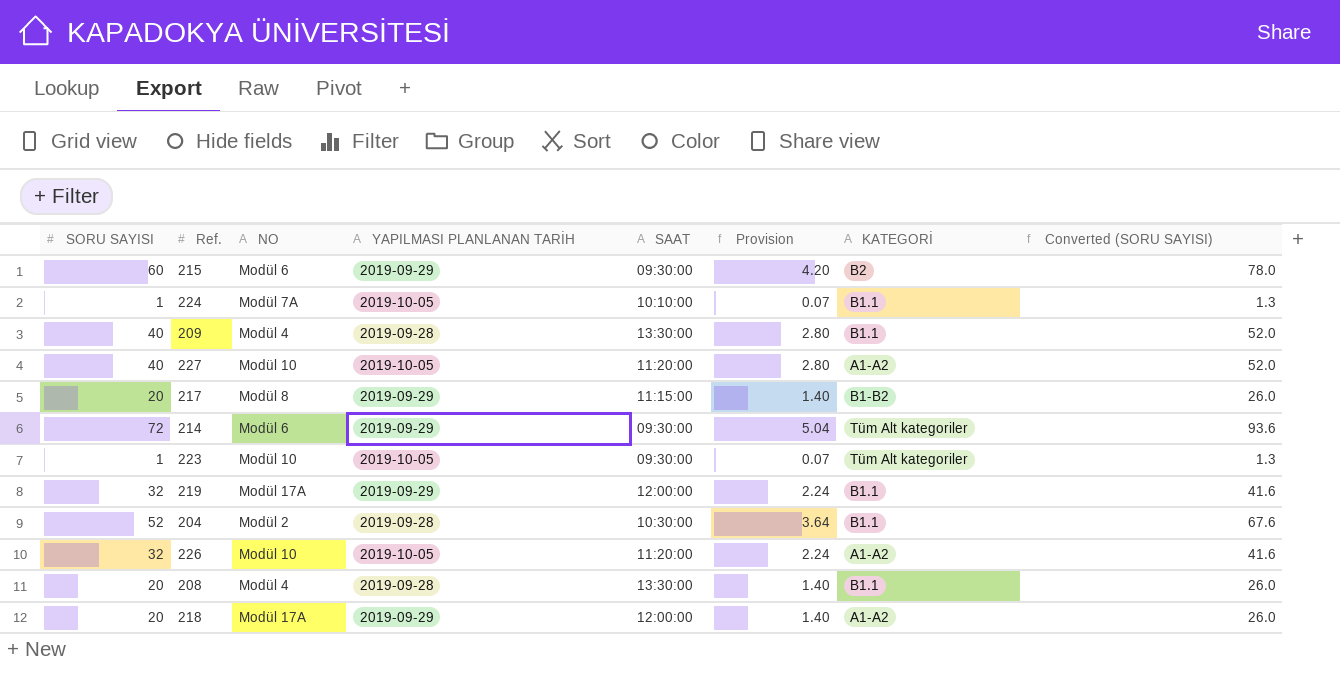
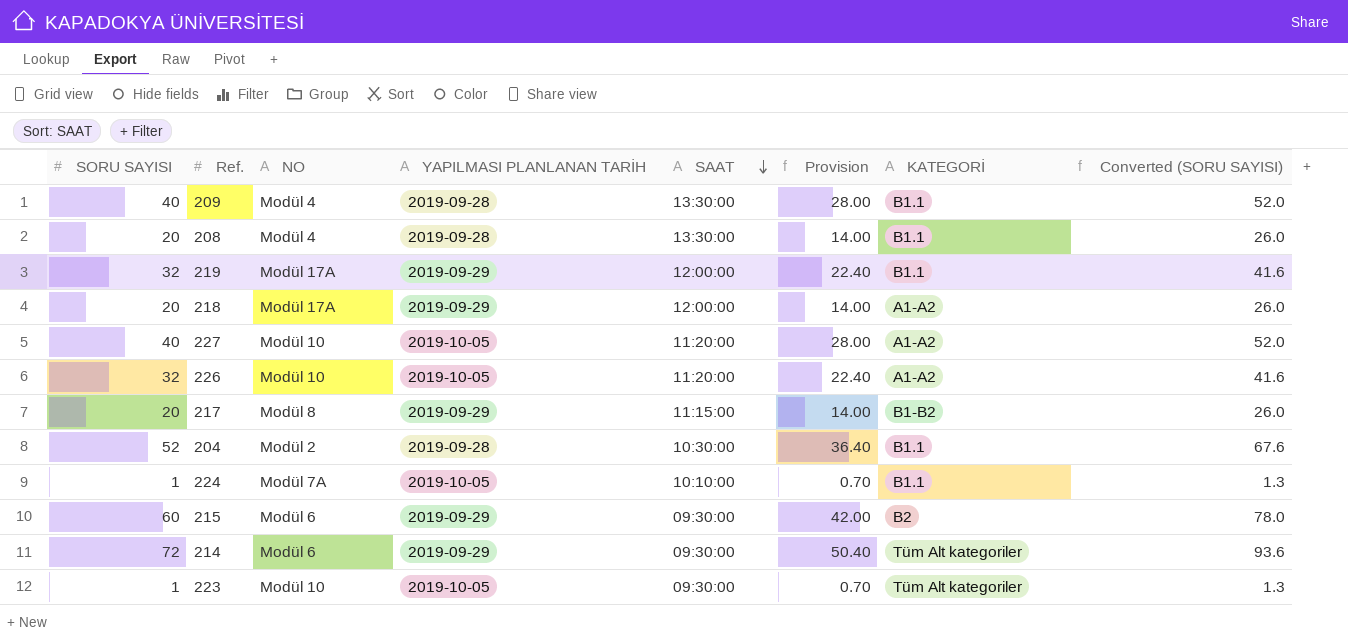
row order: none -> SAAT descending
column Provision | formula: [SORU SAYISI] * 0.07 -> [SORU SAYISI] * 0.7

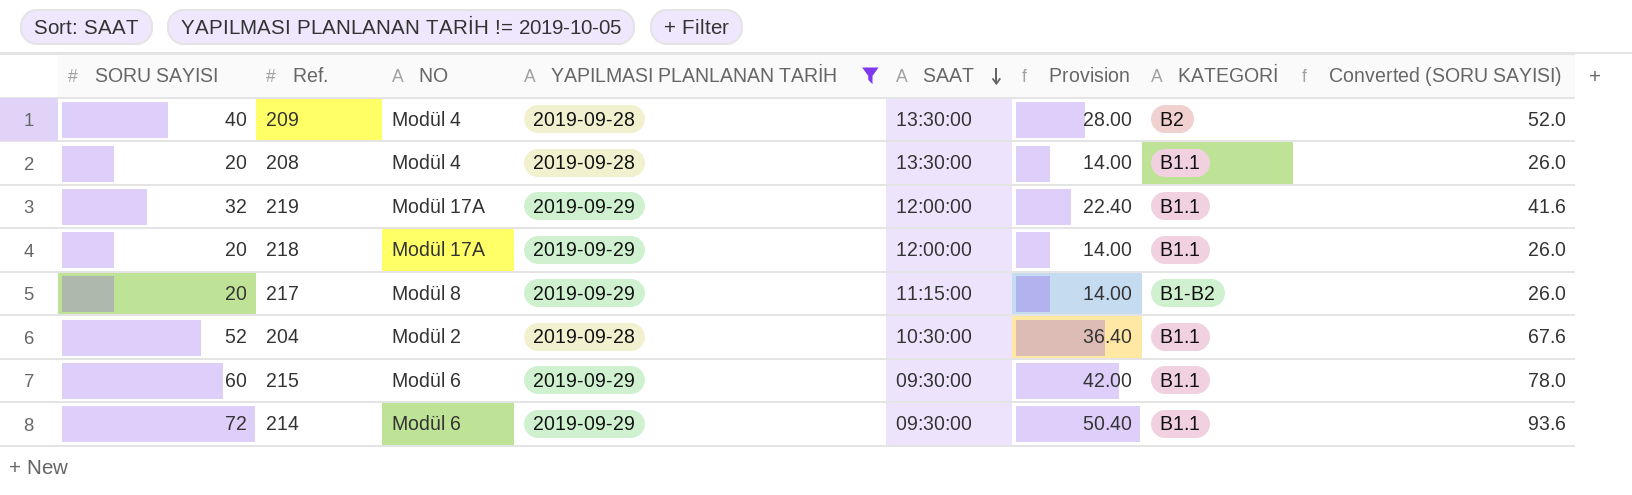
filter: none -> YAPILMASI PLANLANAN TARİH != 2019-10-05
209 | KATEGORİ: B1.1 -> B2
218 | KATEGORİ: A1-A2 -> B1.1
215 | KATEGORİ: B2 -> B1.1
214 | KATEGORİ: Tüm Alt kategoriler -> B1.1

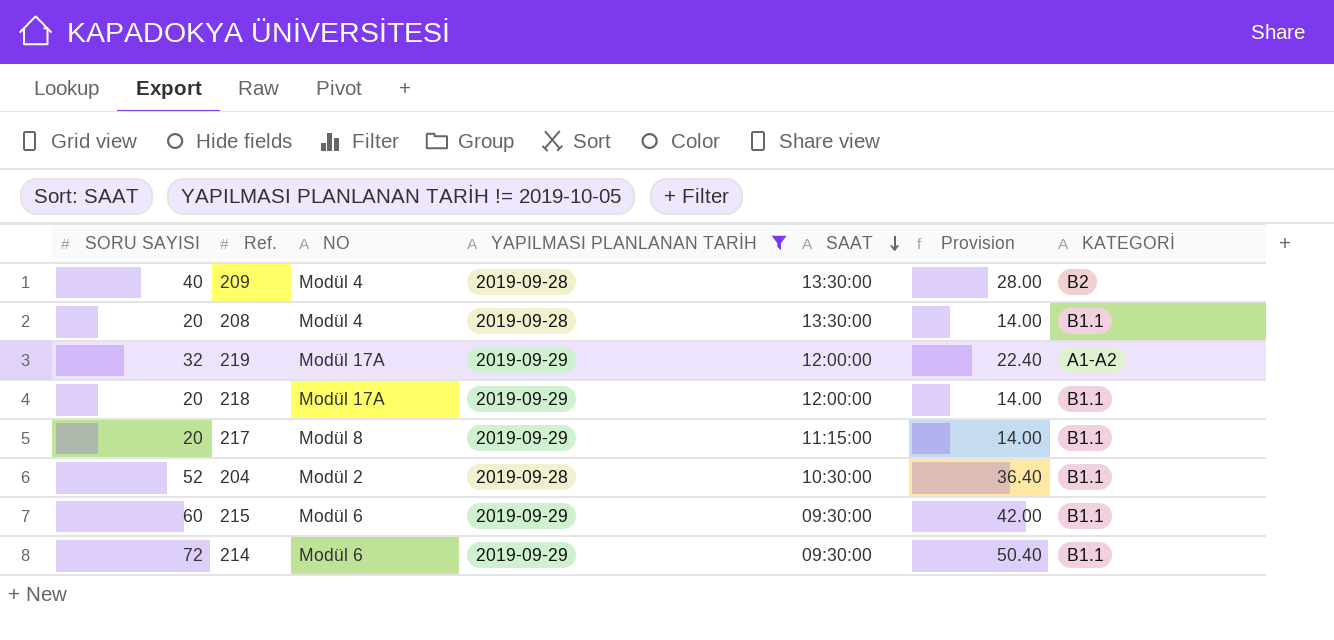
column Converted (SORU SAYISI) | formula: [SORU SAYISI] * 1.3 -> none
219 | KATEGORİ: B1.1 -> A1-A2
217 | KATEGORİ: B1-B2 -> B1.1

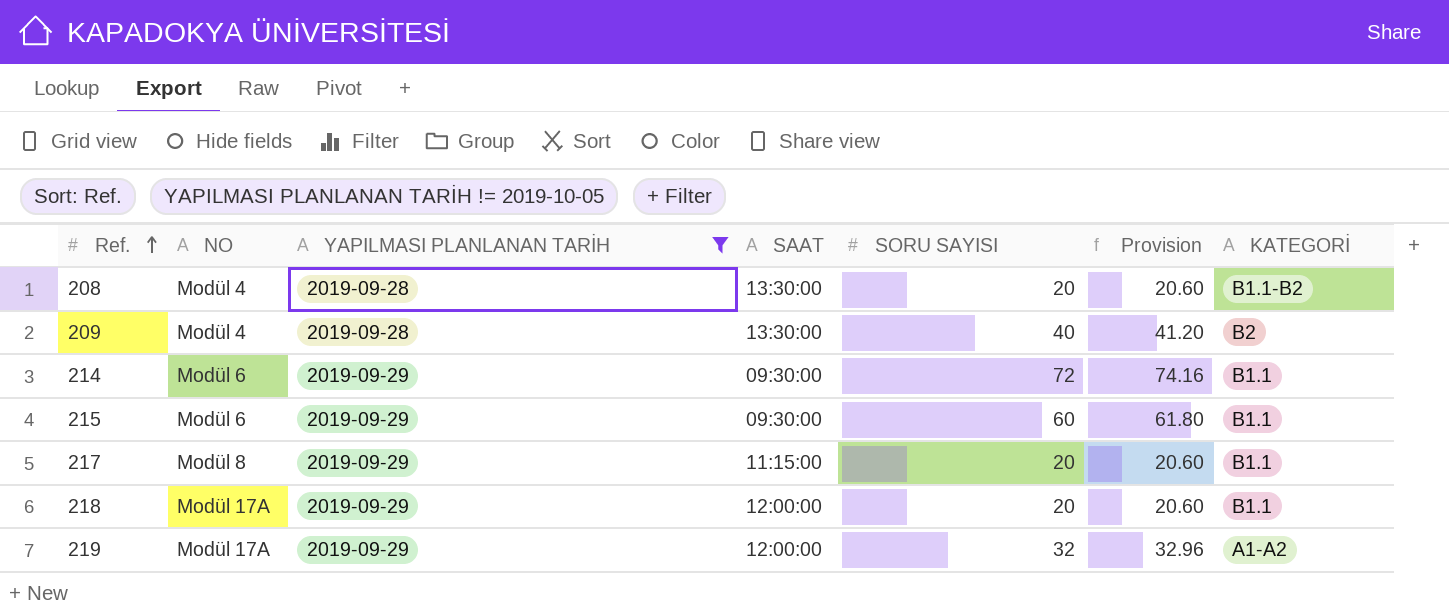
row order: SAAT descending -> Ref. ascending
column SORU SAYISI | position: 1 -> 5
column Provision | formula: [SORU SAYISI] * 0.7 -> [SORU SAYISI] * 1.03
row 204: 52 | Modül 2 | 2019-09-28 | 10:30:00 | 36.40 | B1.1 -> none
208 | KATEGORİ: B1.1 -> B1.1-B2

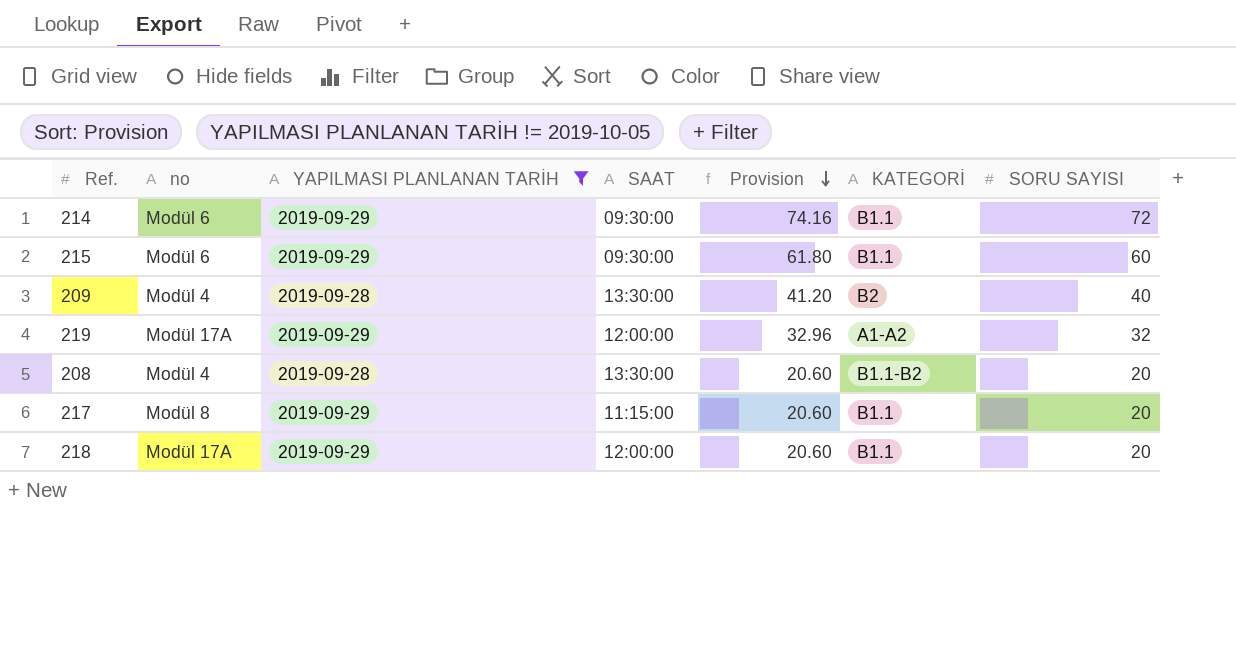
row order: Ref. ascending -> Provision descending
column name: NO -> no
column SORU SAYISI | position: 5 -> 7

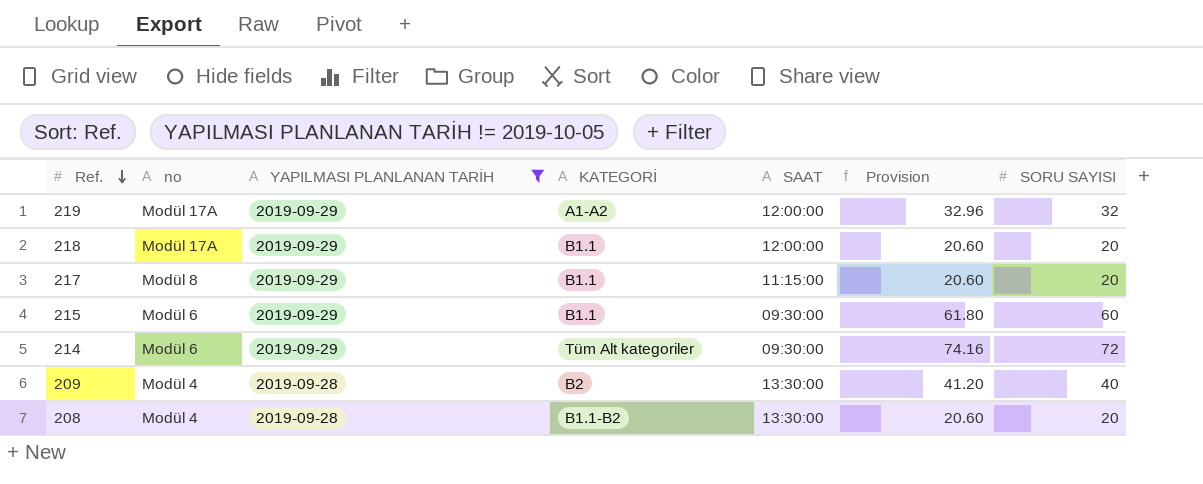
row order: Provision descending -> Ref. descending
column KATEGORİ | position: 6 -> 4
214 | KATEGORİ: B1.1 -> Tüm Alt kategoriler

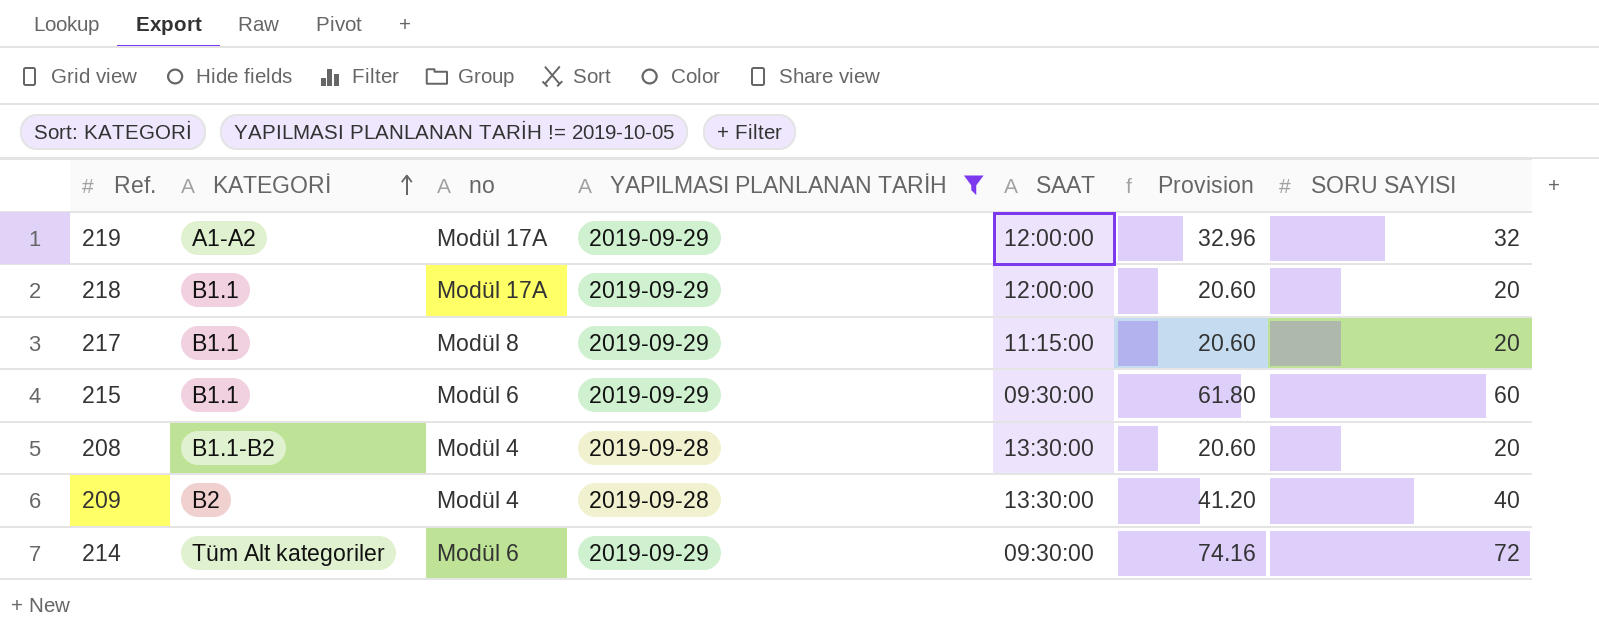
row order: Ref. descending -> KATEGORİ ascending
column KATEGORİ | position: 4 -> 2

